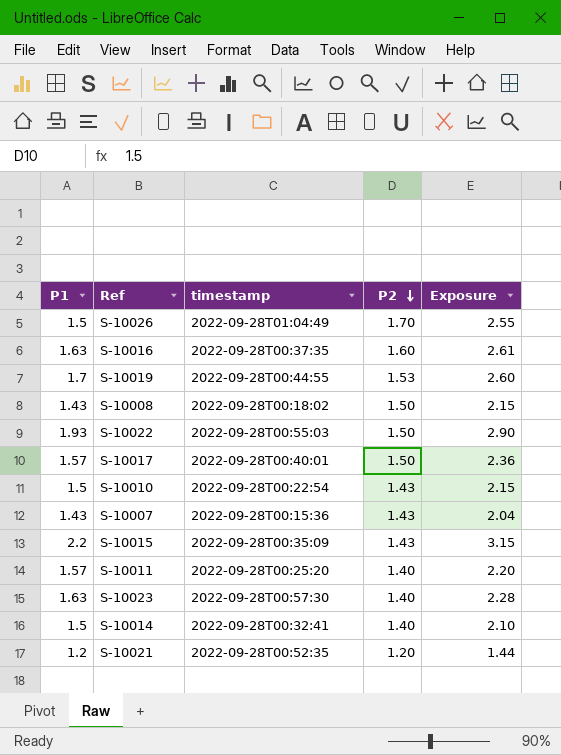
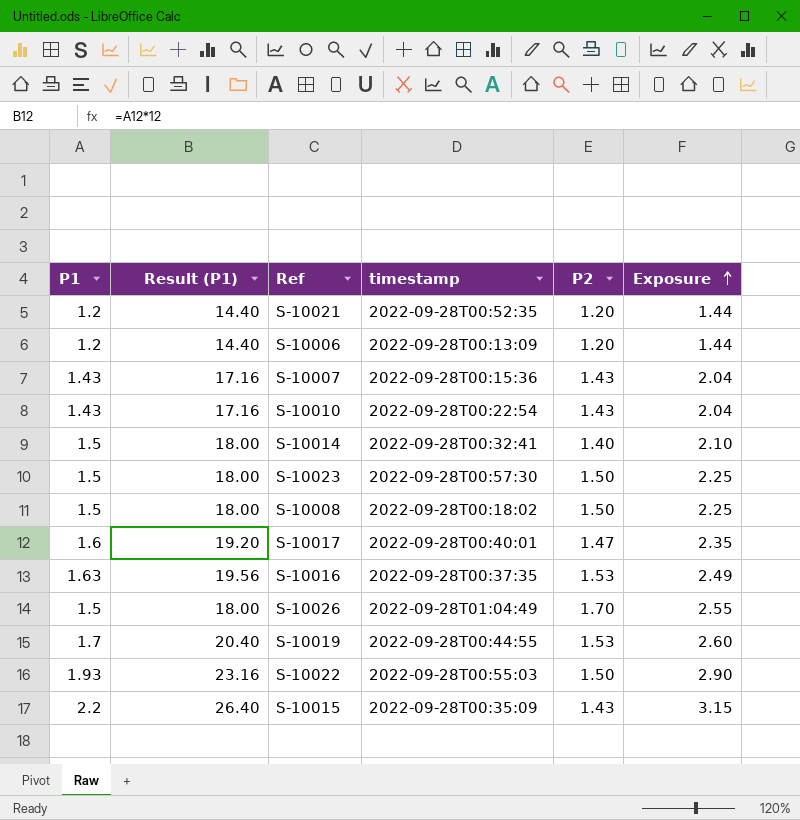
row order: P2 descending -> Exposure ascending
column Result (P1) | formula: none -> [P1] * 12
row S-10011: 1.57 | 2022-09-28T00:25:20 | 1.40 | 2.20 -> none
row S-10006: none -> 1.2 | 14.40 | 2022-09-28T00:13:09 | 1.20 | 1.44
S-10010 | P1: 1.5 -> 1.43
S-10010 | Exposure: 2.15 -> 2.04
S-10023 | P1: 1.63 -> 1.5
S-10023 | P2: 1.40 -> 1.50
S-10023 | Exposure: 2.28 -> 2.25
S-10008 | P1: 1.43 -> 1.5
S-10008 | Exposure: 2.15 -> 2.25
S-10017 | P1: 1.57 -> 1.6
S-10017 | P2: 1.50 -> 1.47
S-10017 | Exposure: 2.36 -> 2.35
S-10016 | P2: 1.60 -> 1.53
S-10016 | Exposure: 2.61 -> 2.49

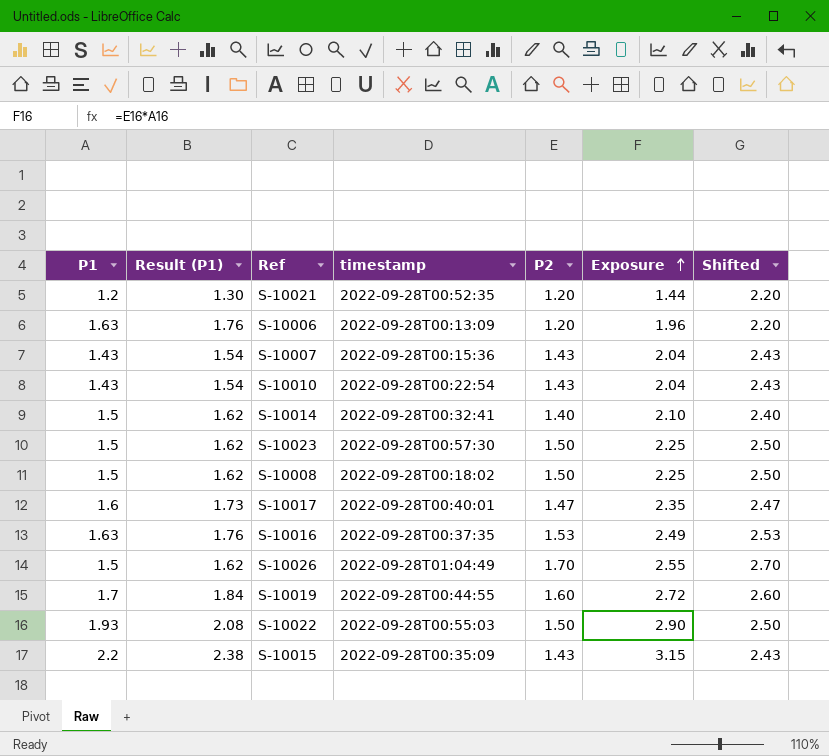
column Result (P1) | formula: [P1] * 12 -> [P1] * 1.08
column Shifted | formula: none -> [P2] + 1
S-10006 | P1: 1.2 -> 1.63
S-10006 | Exposure: 1.44 -> 1.96
S-10019 | P2: 1.53 -> 1.60
S-10019 | Exposure: 2.60 -> 2.72

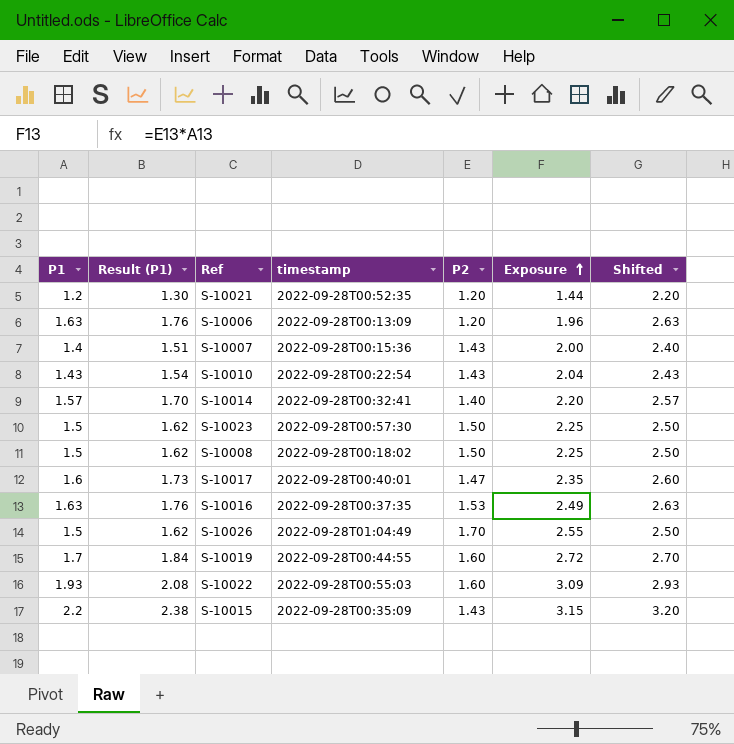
column Shifted | formula: [P2] + 1 -> [P1] + 1
S-10007 | P1: 1.43 -> 1.4
S-10007 | Result (P1): 1.54 -> 1.51
S-10007 | Exposure: 2.04 -> 2.00
S-10014 | P1: 1.5 -> 1.57
S-10014 | Result (P1): 1.62 -> 1.70
S-10014 | Exposure: 2.10 -> 2.20
S-10022 | P2: 1.50 -> 1.60
S-10022 | Exposure: 2.90 -> 3.09

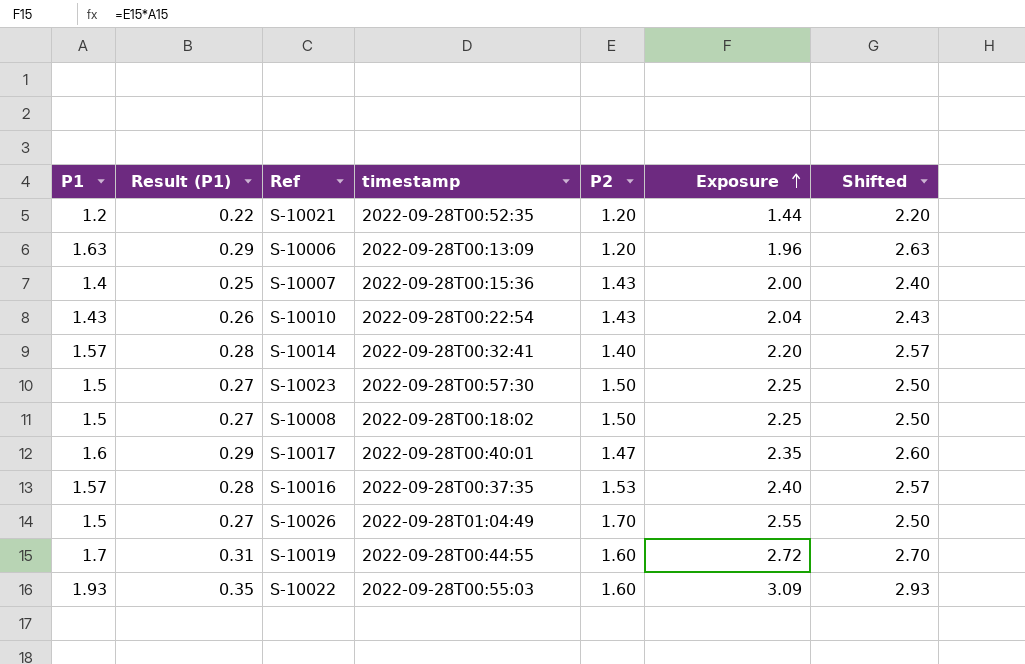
column Result (P1) | formula: [P1] * 1.08 -> [P1] * 0.18
row S-10015: 2.2 | 2.38 | 2022-09-28T00:35:09 | 1.43 | 3.15 | 3.20 -> none
S-10016 | P1: 1.63 -> 1.57
S-10016 | Exposure: 2.49 -> 2.40
S-10016 | Shifted: 2.63 -> 2.57

